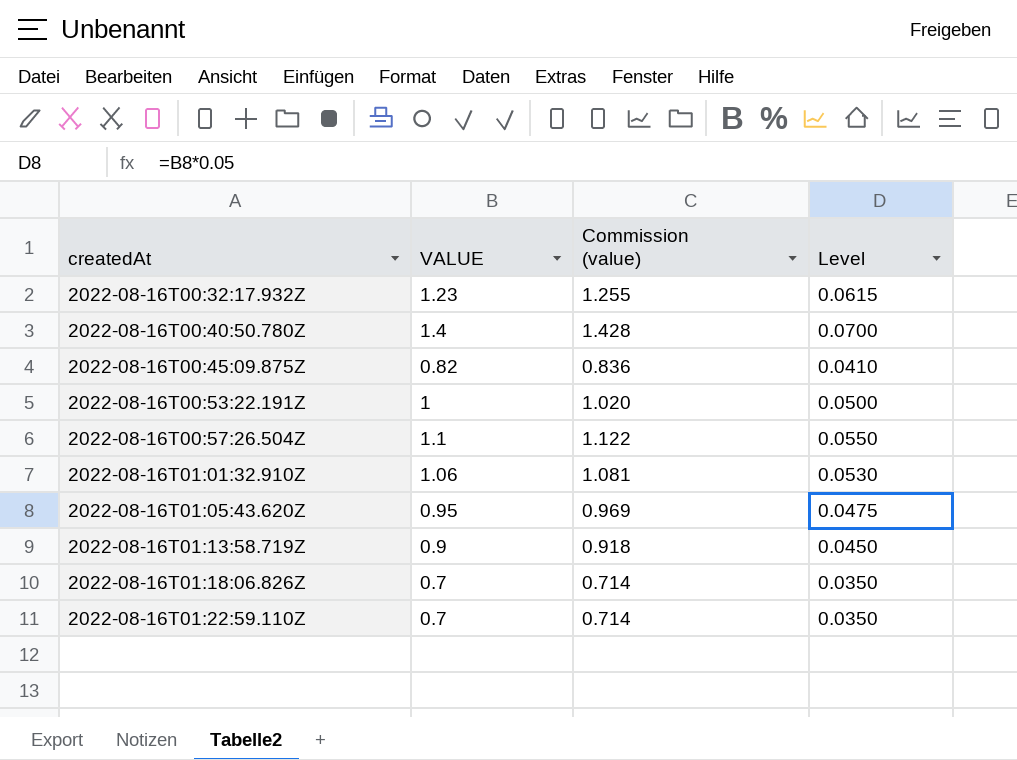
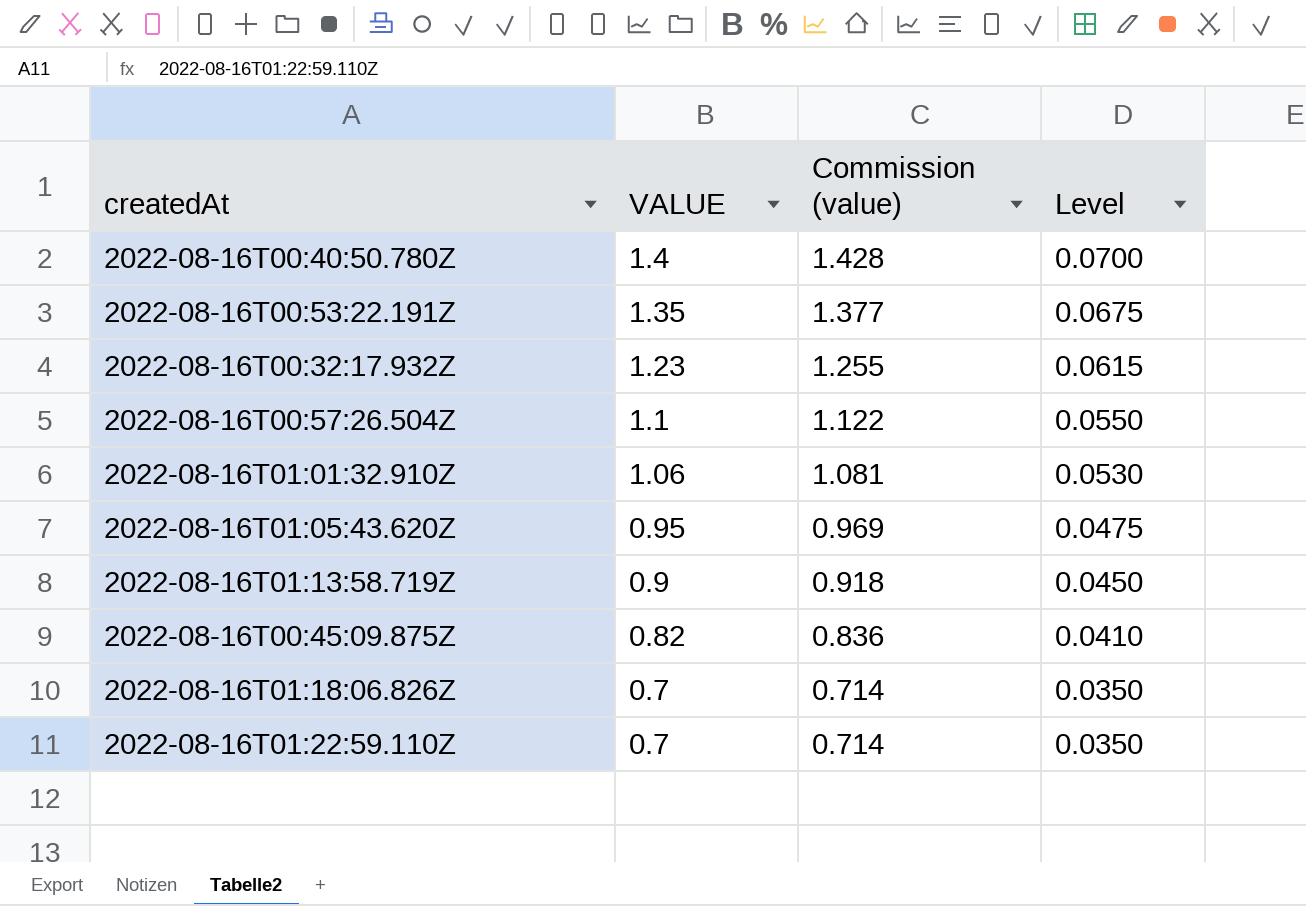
row order: createdAt ascending -> VALUE descending
2022-08-16T00:53:22.191Z | VALUE: 1 -> 1.35
2022-08-16T00:53:22.191Z | Commission (value): 1.020 -> 1.377
2022-08-16T00:53:22.191Z | Level: 0.0500 -> 0.0675

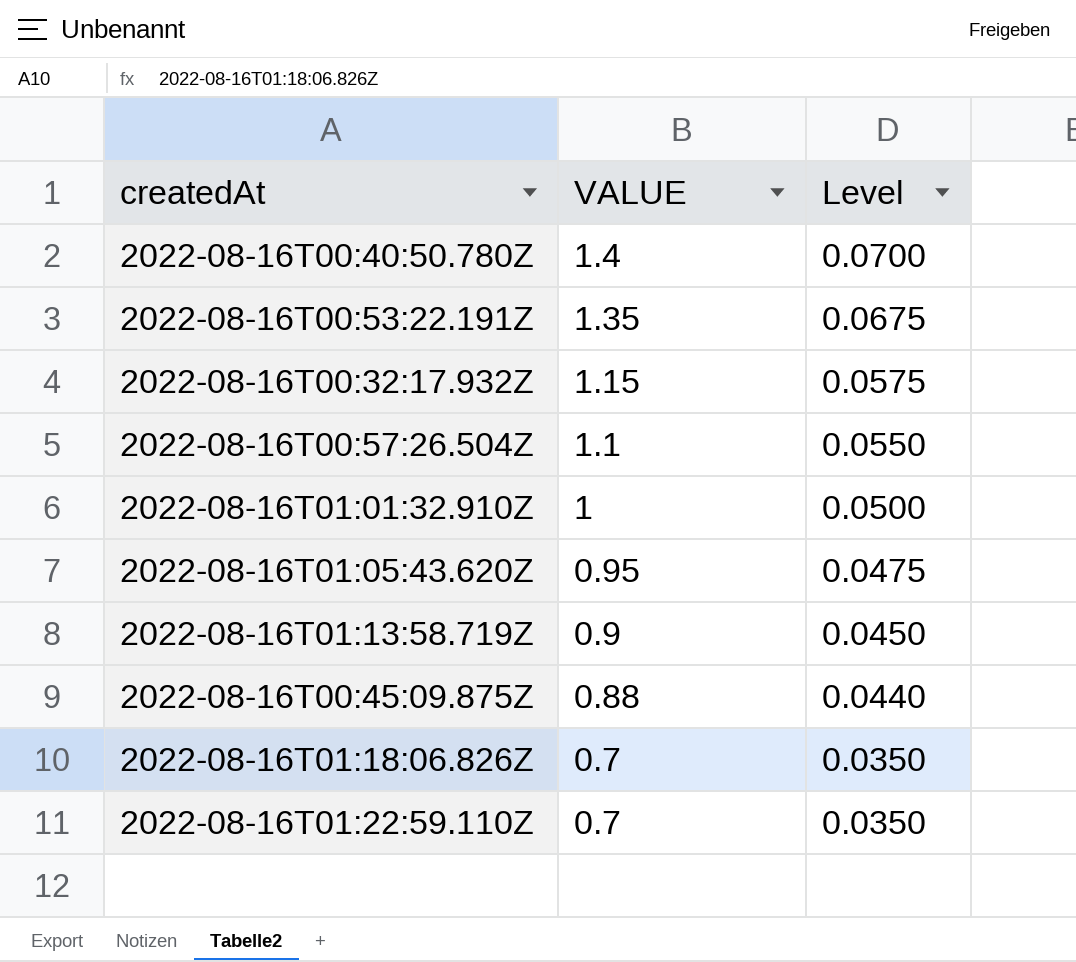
column Commission (value) | formula: [VALUE] * 1.02 -> none
2022-08-16T00:32:17.932Z | VALUE: 1.23 -> 1.15
2022-08-16T00:32:17.932Z | Level: 0.0615 -> 0.0575
2022-08-16T01:01:32.910Z | VALUE: 1.06 -> 1
2022-08-16T01:01:32.910Z | Level: 0.0530 -> 0.0500
2022-08-16T00:45:09.875Z | VALUE: 0.82 -> 0.88
2022-08-16T00:45:09.875Z | Level: 0.0410 -> 0.0440

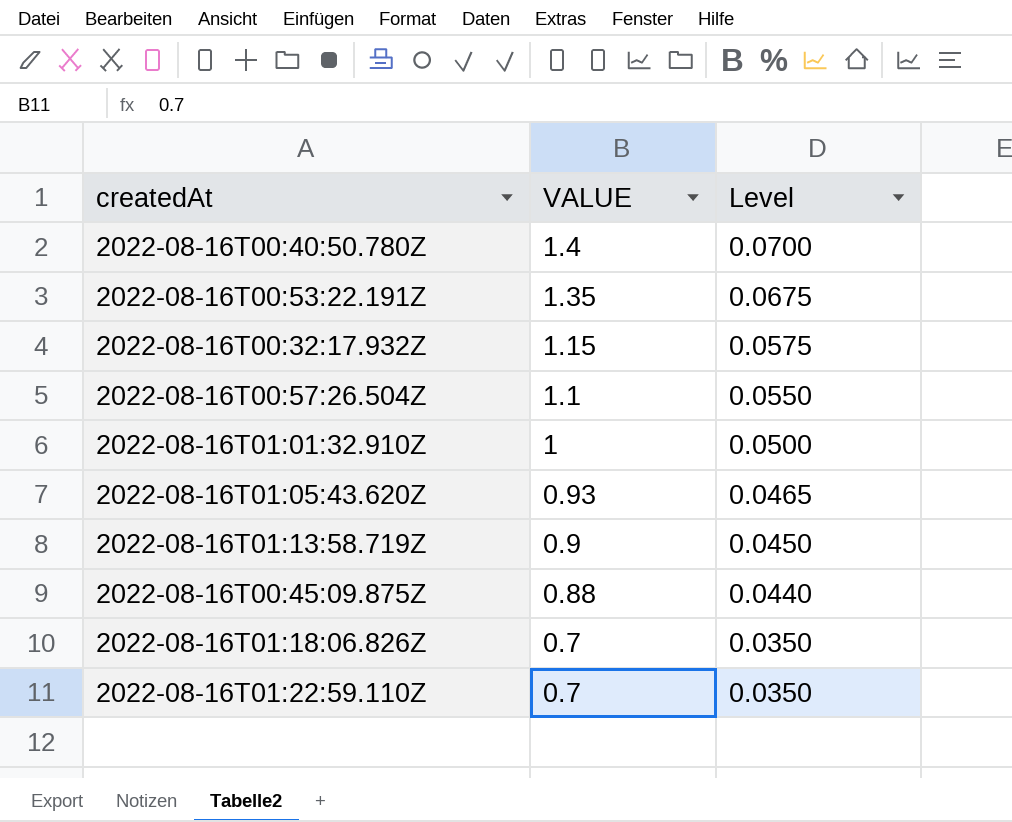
2022-08-16T01:05:43.620Z | VALUE: 0.95 -> 0.93
2022-08-16T01:05:43.620Z | Level: 0.0475 -> 0.0465

